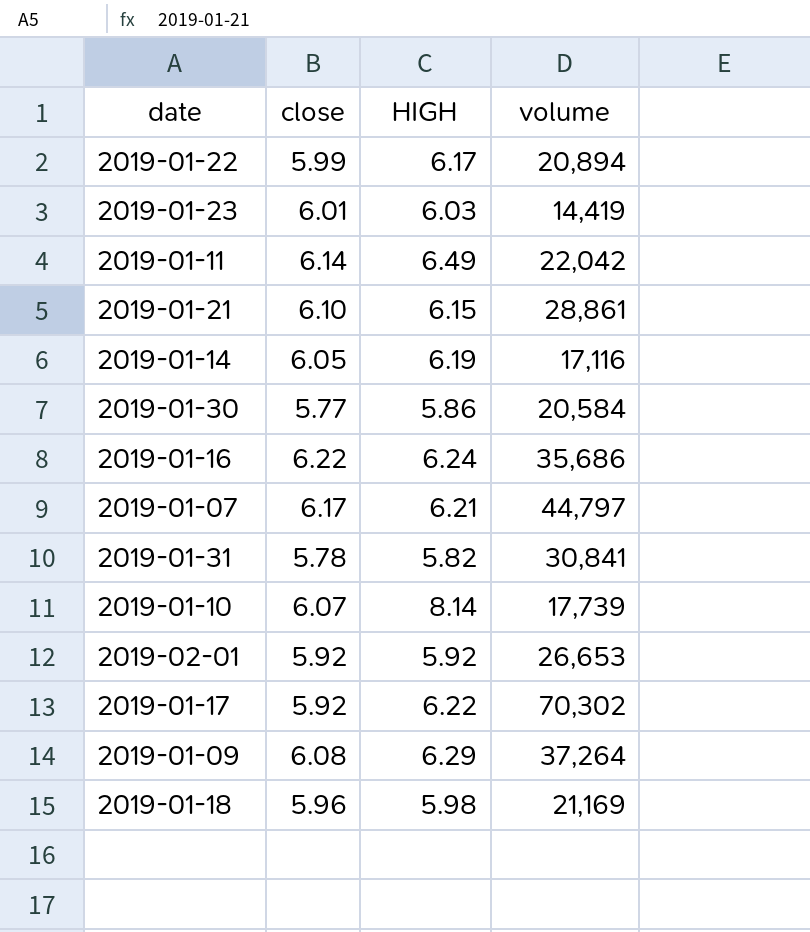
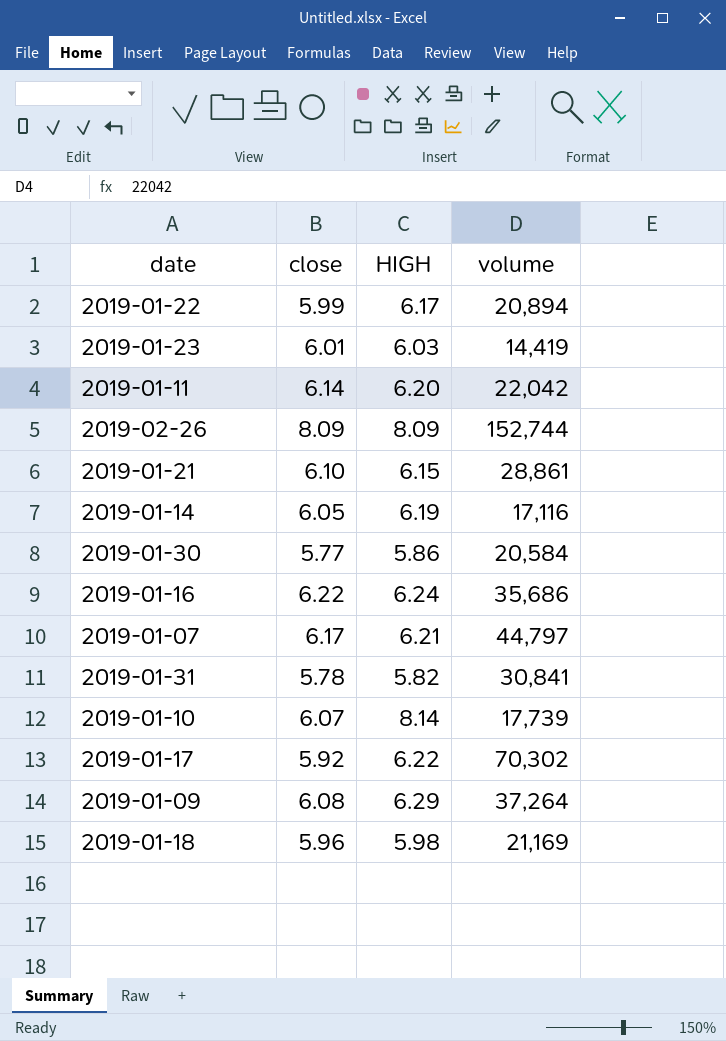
row 2019-02-01: 5.92 | 5.92 | 26,653 -> none
2019-01-11 | HIGH: 6.49 -> 6.20
row 2019-02-26: none -> 8.09 | 8.09 | 152,744

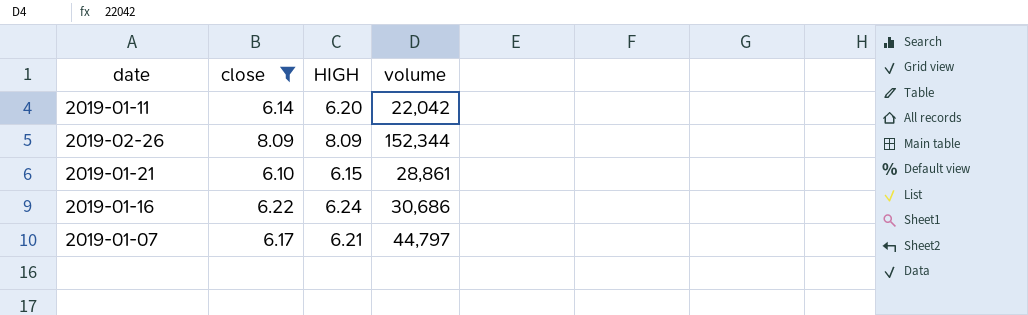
filter: none -> close >= 6.10
2019-02-26 | volume: 152,744 -> 152,344
2019-01-16 | volume: 35,686 -> 30,686

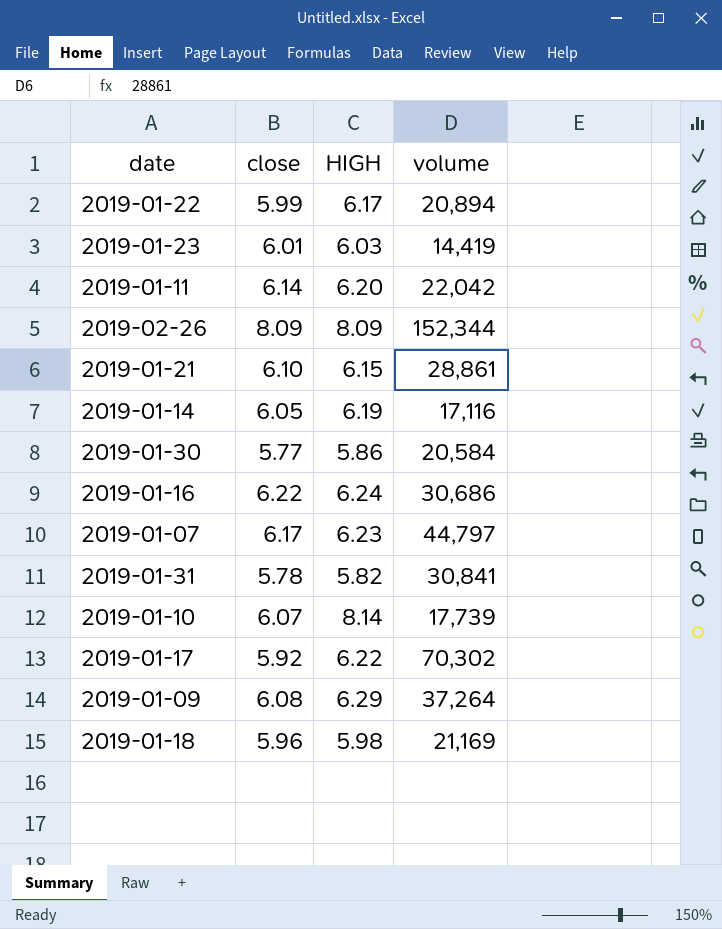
filter: close >= 6.10 -> none
2019-01-07 | HIGH: 6.21 -> 6.23

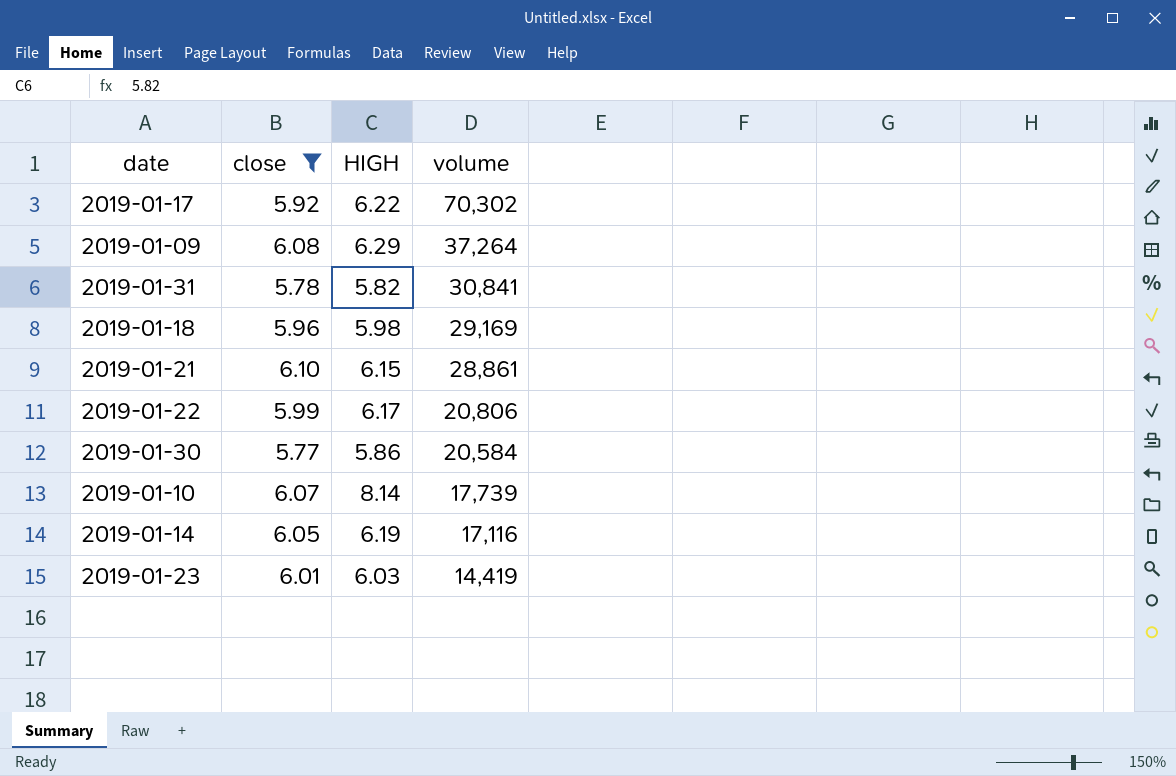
filter: none -> close <= 6.10
row order: none -> volume descending
2019-01-18 | volume: 21,169 -> 29,169
2019-01-22 | volume: 20,894 -> 20,806

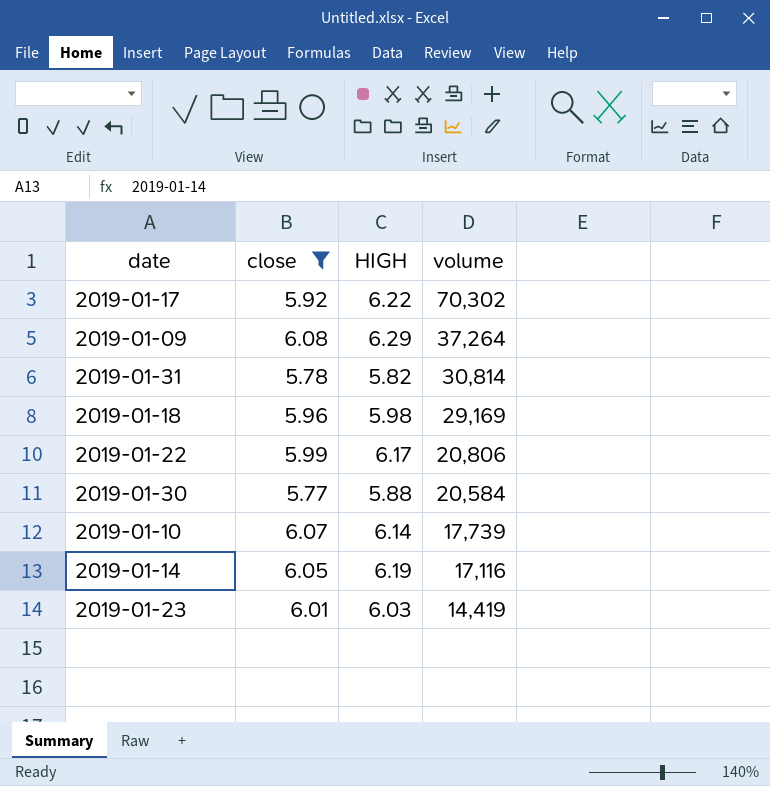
row 2019-01-21: 6.10 | 6.15 | 28,861 -> none
2019-01-31 | volume: 30,841 -> 30,814
2019-01-30 | HIGH: 5.86 -> 5.88
2019-01-10 | HIGH: 8.14 -> 6.14

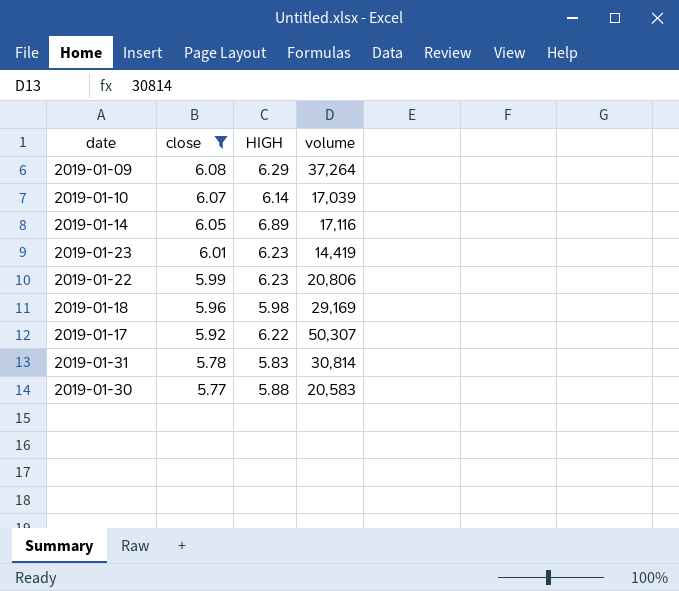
row order: volume descending -> close descending
2019-01-10 | volume: 17,739 -> 17,039
2019-01-14 | HIGH: 6.19 -> 6.89
2019-01-23 | HIGH: 6.03 -> 6.23
2019-01-22 | HIGH: 6.17 -> 6.23
2019-01-17 | volume: 70,302 -> 50,307
2019-01-31 | HIGH: 5.82 -> 5.83
2019-01-30 | volume: 20,584 -> 20,583

